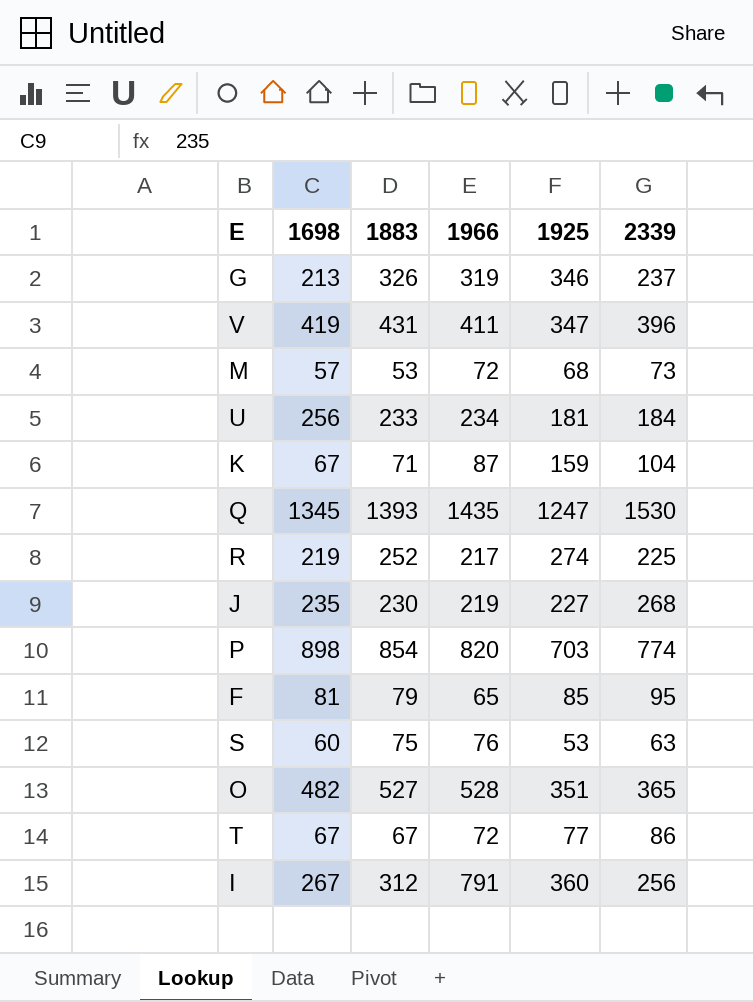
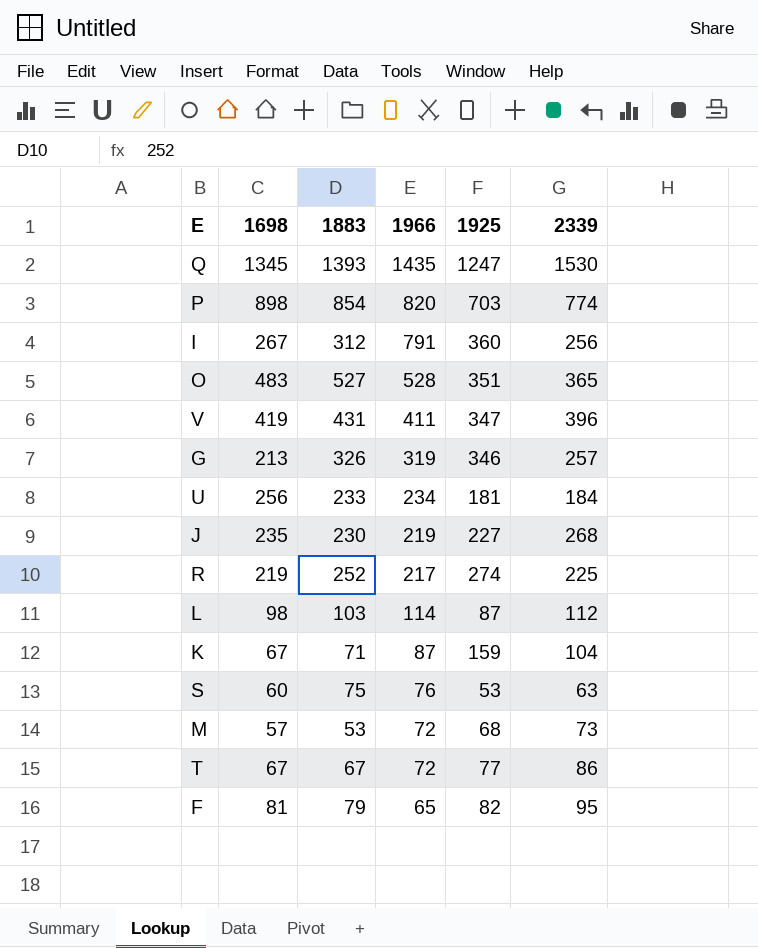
row order: none -> 1966 descending
O | 1698: 482 -> 483
G | 2339: 237 -> 257
row L: none -> 98 | 103 | 114 | 87 | 112
F | 1925: 85 -> 82

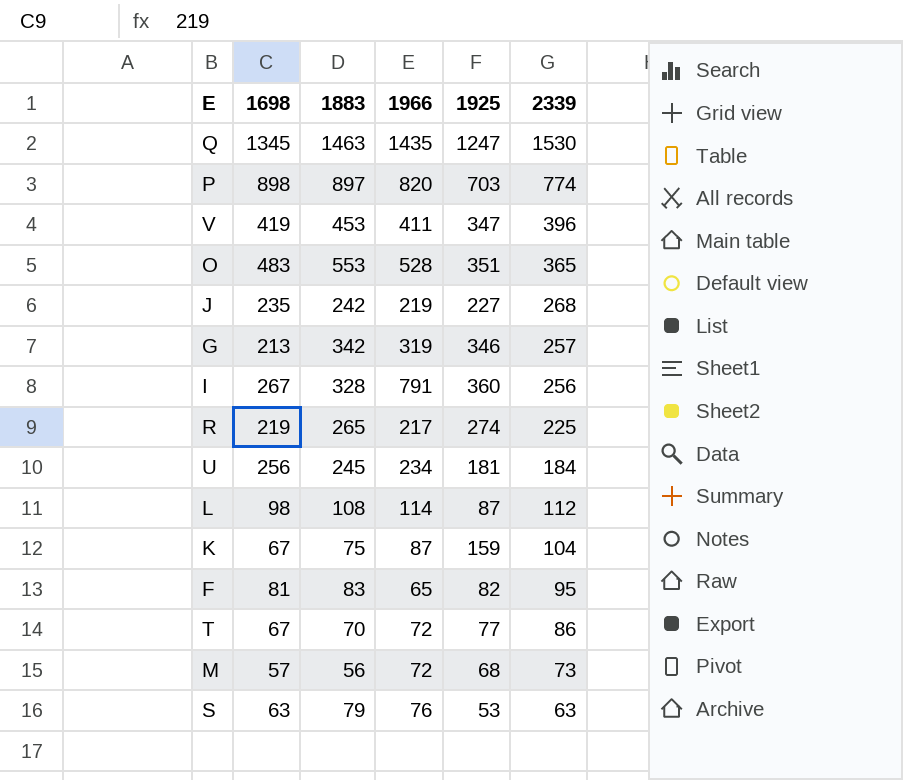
row order: 1966 descending -> 2339 descending
Q | 1883: 1393 -> 1463
P | 1883: 854 -> 897
V | 1883: 431 -> 453
O | 1883: 527 -> 553
J | 1883: 230 -> 242
G | 1883: 326 -> 342
I | 1883: 312 -> 328
R | 1883: 252 -> 265
U | 1883: 233 -> 245
L | 1883: 103 -> 108
K | 1883: 71 -> 75
F | 1883: 79 -> 83
T | 1883: 67 -> 70
M | 1883: 53 -> 56
S | 1698: 60 -> 63
S | 1883: 75 -> 79

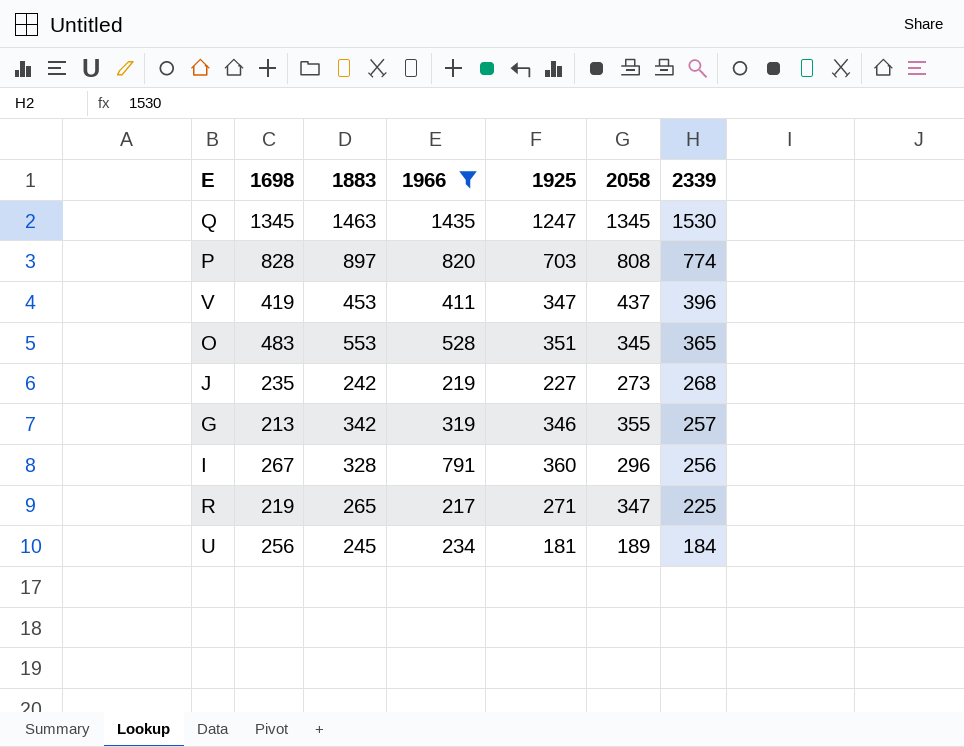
filter: none -> 1966 >= 217
column 2058 | position: none -> 6
P | 1698: 898 -> 828
R | 1925: 274 -> 271

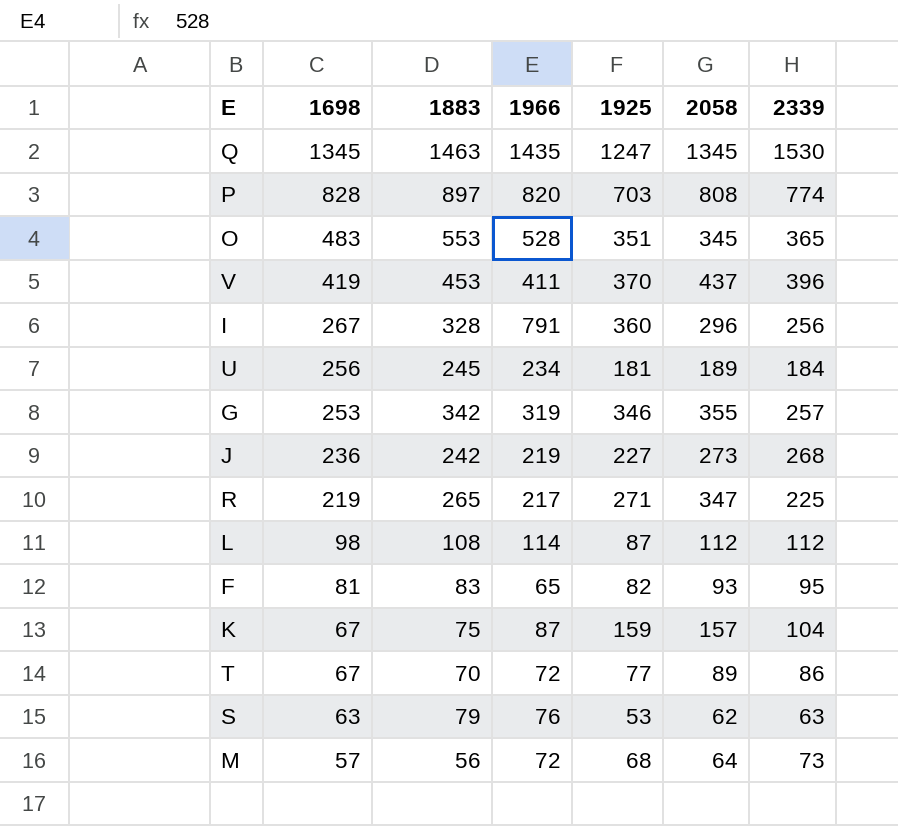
filter: 1966 >= 217 -> none
row order: 2339 descending -> 1698 descending
V | 1925: 347 -> 370
G | 1698: 213 -> 253
J | 1698: 235 -> 236

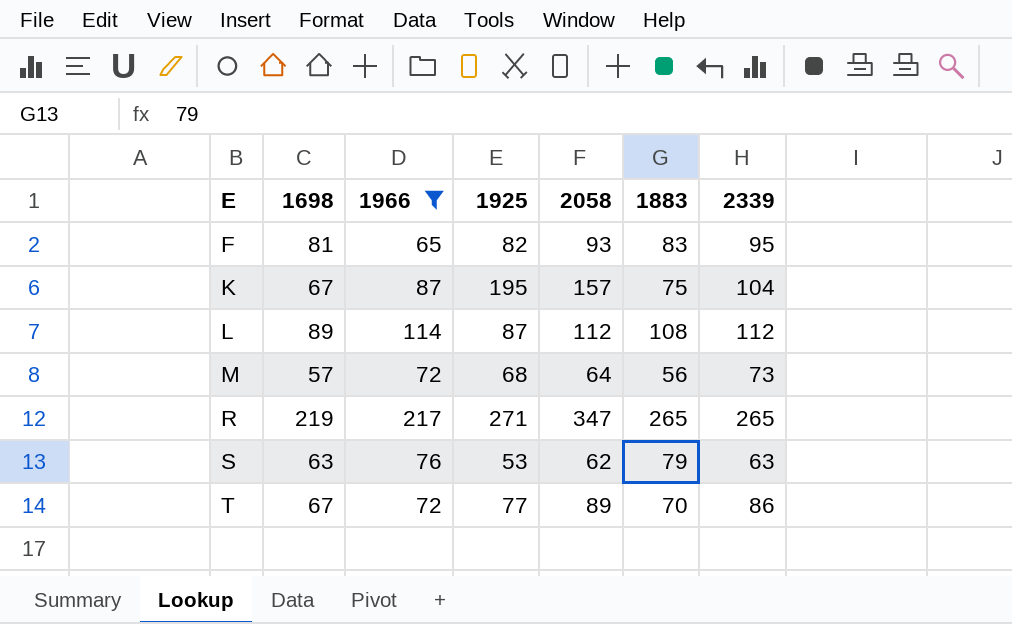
filter: none -> 1966 <= 217
row order: 1698 descending -> E ascending
column 1883 | position: 3 -> 6
K | 1925: 159 -> 195
L | 1698: 98 -> 89
R | 2339: 225 -> 265

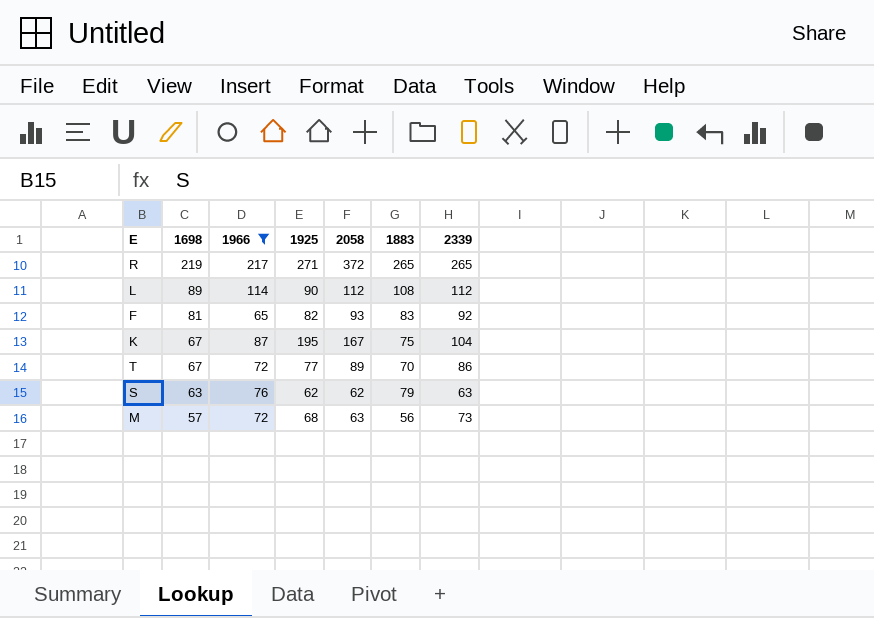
row order: E ascending -> 1698 descending
R | 2058: 347 -> 372
L | 1925: 87 -> 90
F | 2339: 95 -> 92
K | 2058: 157 -> 167
S | 1925: 53 -> 62
M | 2058: 64 -> 63

